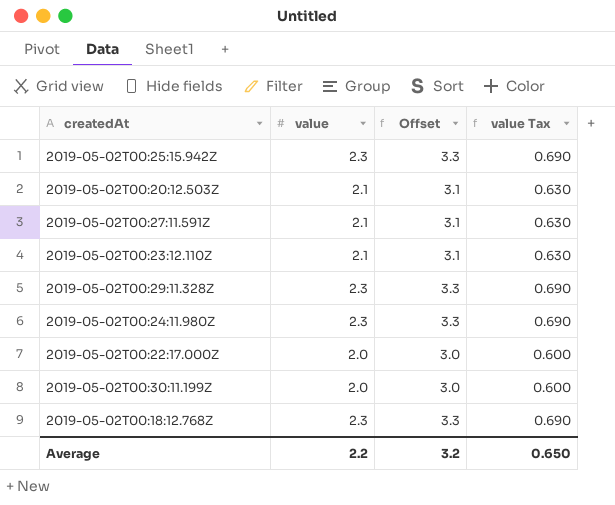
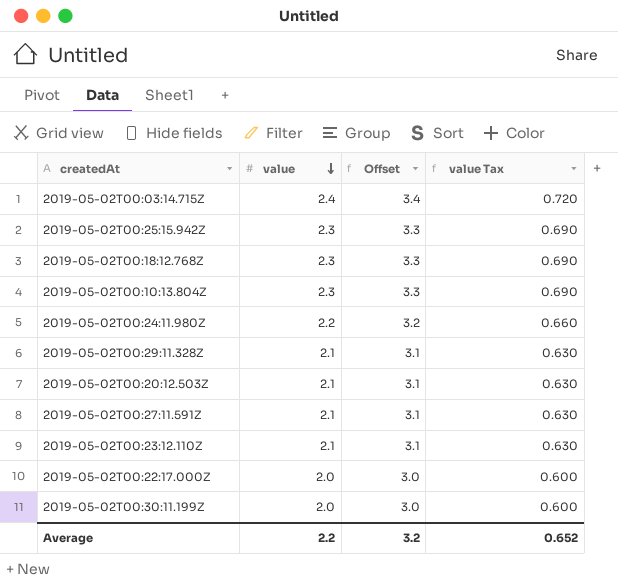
row order: none -> value descending
row 2019-05-02T00:03:14.715Z: none -> 2.4 | 3.4 | 0.720
row 2019-05-02T00:10:13.804Z: none -> 2.3 | 3.3 | 0.690
2019-05-02T00:24:11.980Z | value: 2.3 -> 2.2
2019-05-02T00:24:11.980Z | Offset: 3.3 -> 3.2
2019-05-02T00:24:11.980Z | value Tax: 0.690 -> 0.660
2019-05-02T00:29:11.328Z | value: 2.3 -> 2.1
2019-05-02T00:29:11.328Z | Offset: 3.3 -> 3.1
2019-05-02T00:29:11.328Z | value Tax: 0.690 -> 0.630
Average | value Tax: 0.650 -> 0.652

